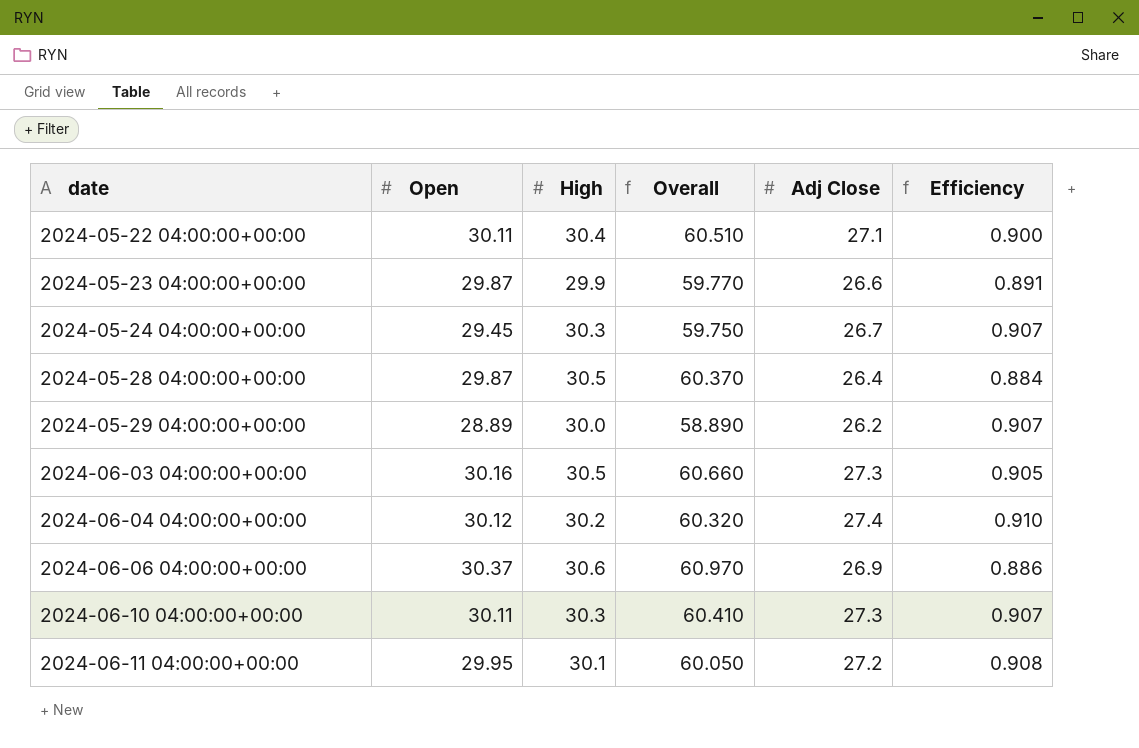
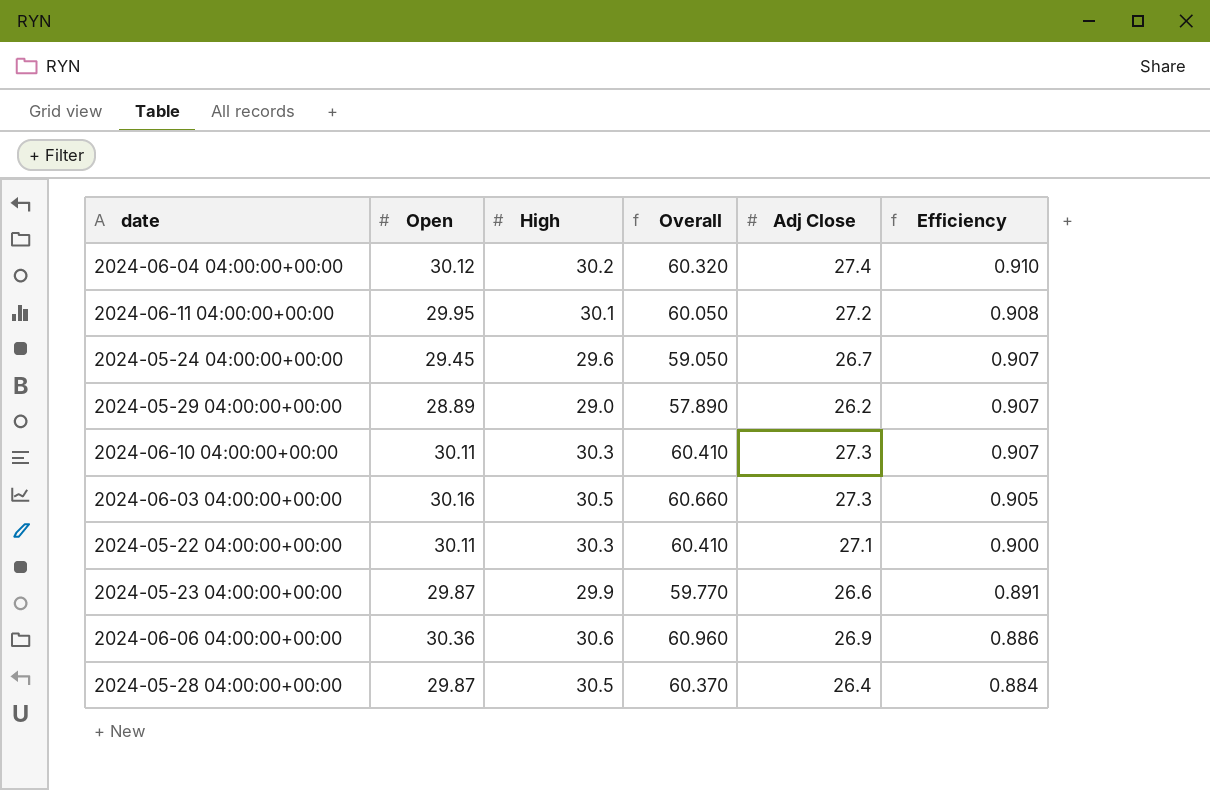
row order: date ascending -> Efficiency descending
2024-05-24 04:00:00+00:00 | High: 30.3 -> 29.6
2024-05-24 04:00:00+00:00 | Overall: 59.750 -> 59.050
2024-05-29 04:00:00+00:00 | High: 30.0 -> 29.0
2024-05-29 04:00:00+00:00 | Overall: 58.890 -> 57.890
2024-05-22 04:00:00+00:00 | High: 30.4 -> 30.3
2024-05-22 04:00:00+00:00 | Overall: 60.510 -> 60.410
2024-06-06 04:00:00+00:00 | Open: 30.37 -> 30.36
2024-06-06 04:00:00+00:00 | Overall: 60.970 -> 60.960

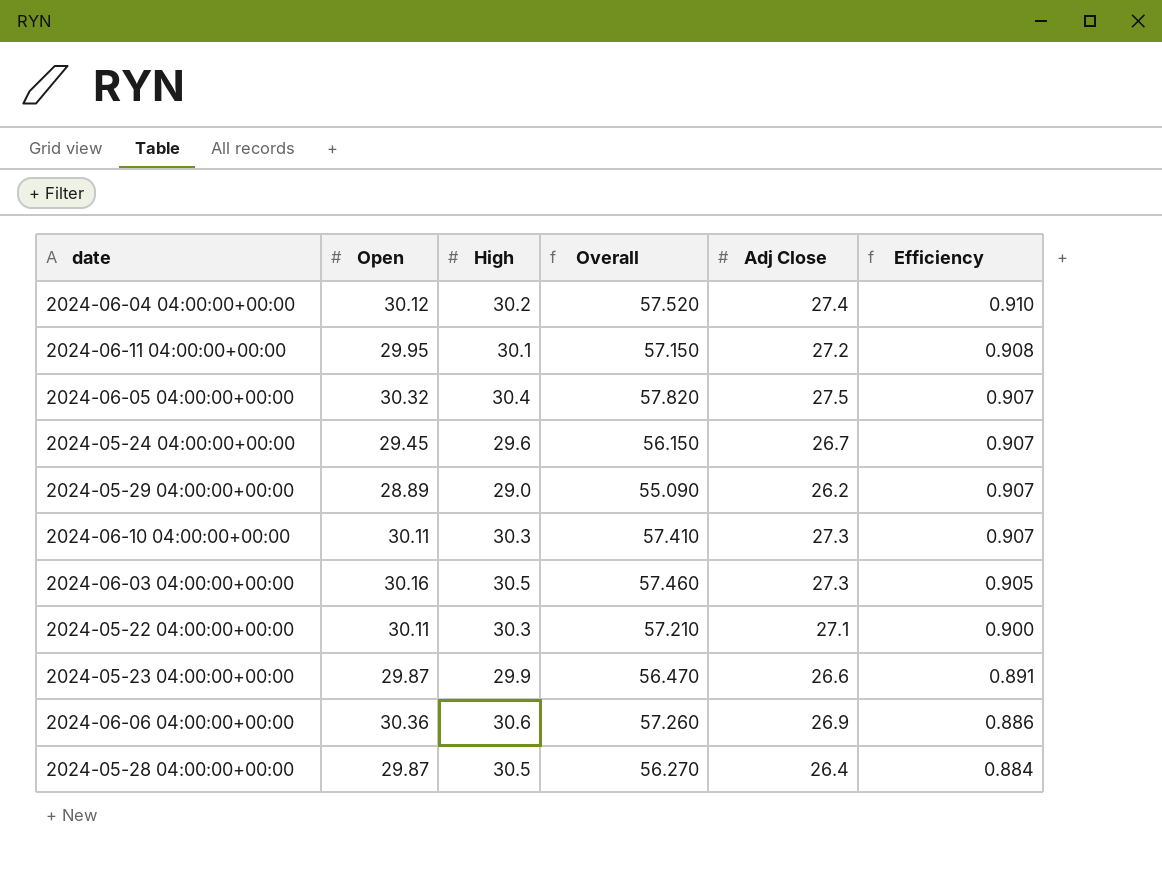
column Overall | formula: [Open] + [High] -> [Open] + [Adj Close]
row 2024-06-05 04:00:00+00:00: none -> 30.32 | 30.4 | 57.820 | 27.5 | 0.907

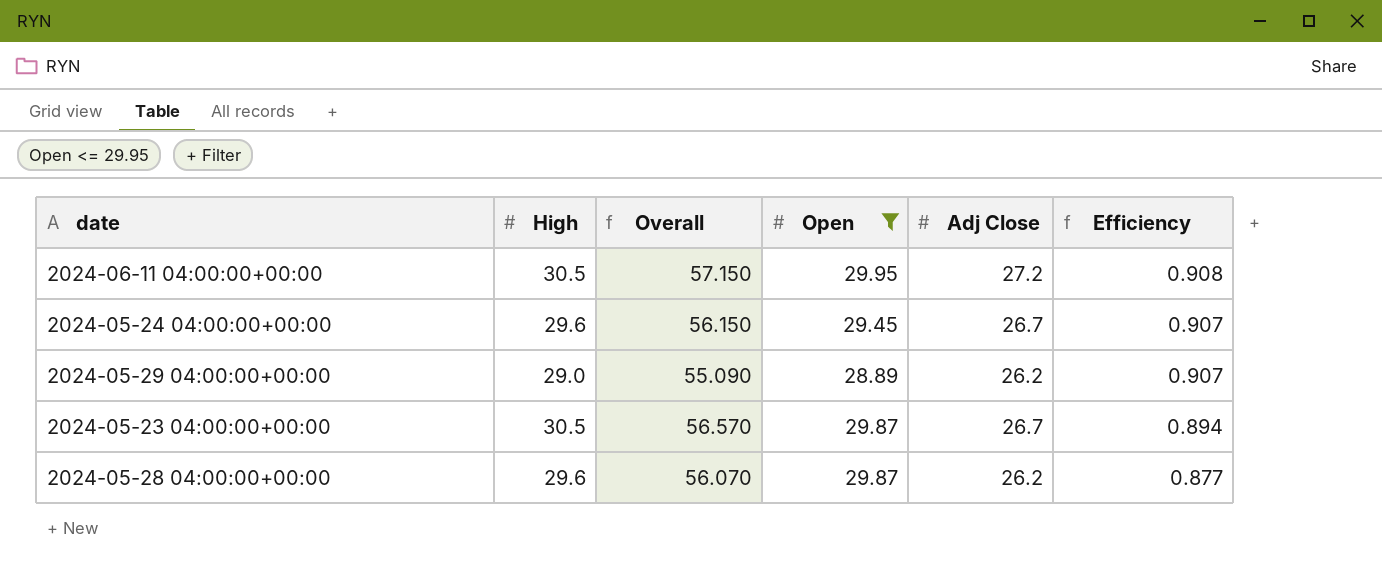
filter: none -> Open <= 29.95
column Open | position: 2 -> 4
2024-06-11 04:00:00+00:00 | High: 30.1 -> 30.5
2024-05-23 04:00:00+00:00 | High: 29.9 -> 30.5
2024-05-23 04:00:00+00:00 | Overall: 56.470 -> 56.570
2024-05-23 04:00:00+00:00 | Adj Close: 26.6 -> 26.7
2024-05-23 04:00:00+00:00 | Efficiency: 0.891 -> 0.894
2024-05-28 04:00:00+00:00 | High: 30.5 -> 29.6
2024-05-28 04:00:00+00:00 | Overall: 56.270 -> 56.070
2024-05-28 04:00:00+00:00 | Adj Close: 26.4 -> 26.2
2024-05-28 04:00:00+00:00 | Efficiency: 0.884 -> 0.877

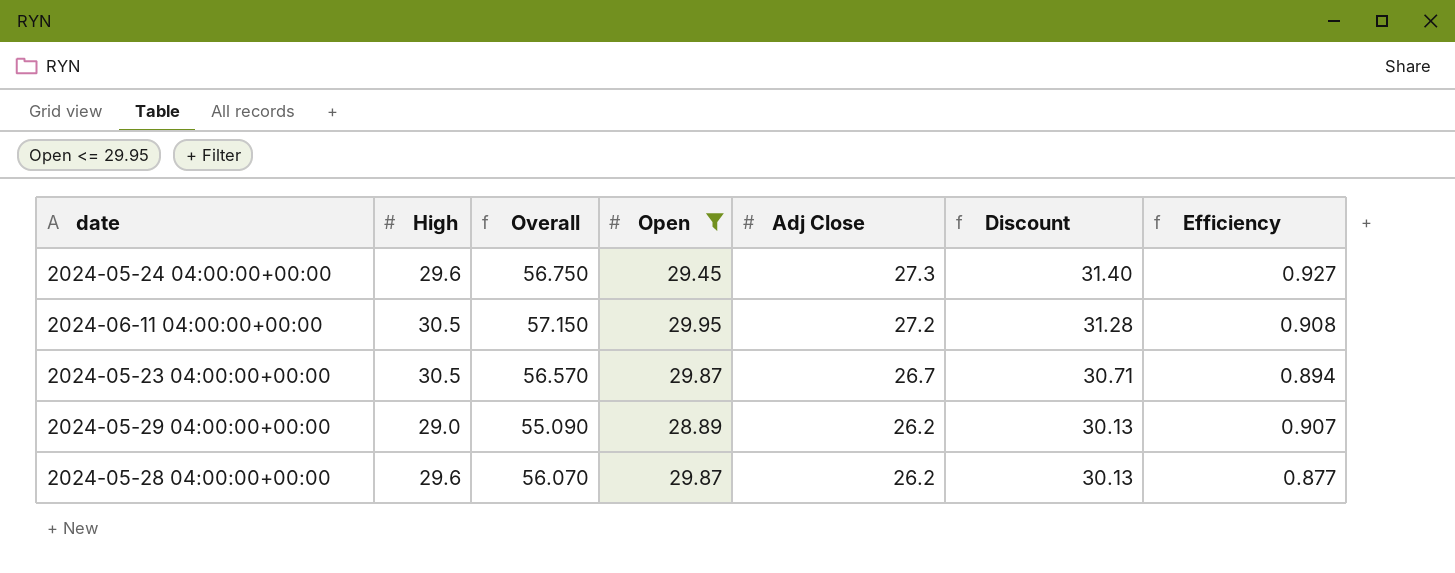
row order: Efficiency descending -> Adj Close descending
column Discount | formula: none -> [Adj Close] * 1.15
2024-05-24 04:00:00+00:00 | Overall: 56.150 -> 56.750
2024-05-24 04:00:00+00:00 | Adj Close: 26.7 -> 27.3
2024-05-24 04:00:00+00:00 | Efficiency: 0.907 -> 0.927

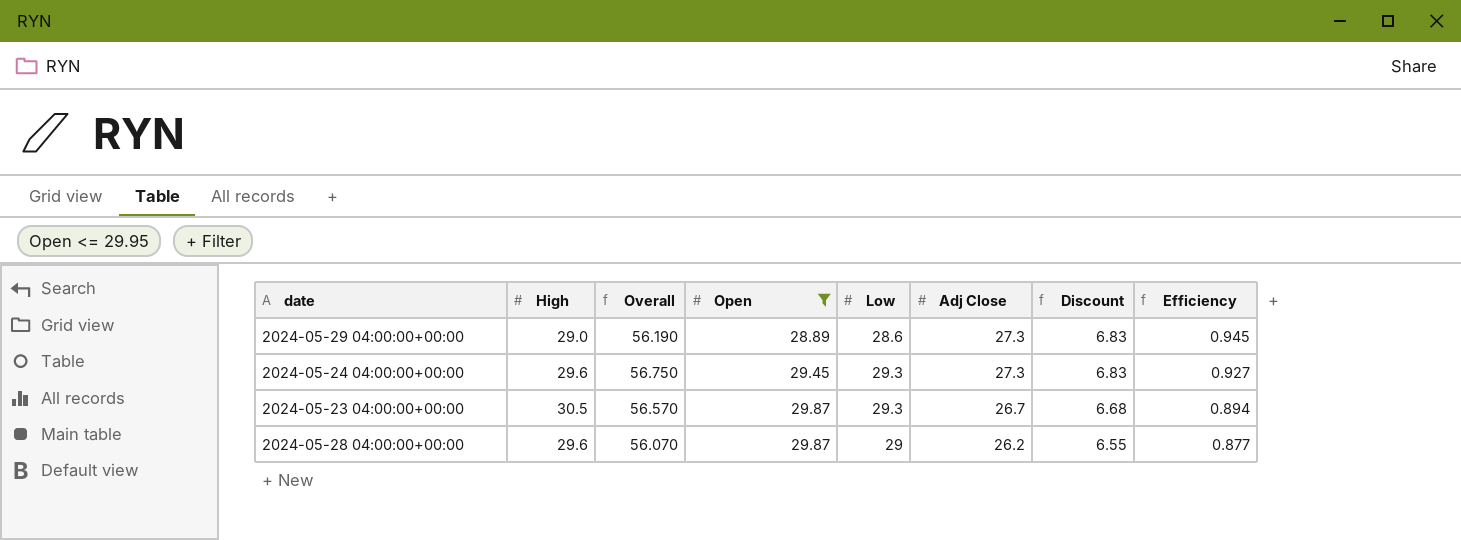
row order: Adj Close descending -> Open ascending
column Low | position: none -> 5
column Discount | formula: [Adj Close] * 1.15 -> [Adj Close] * 0.25
row 2024-06-11 04:00:00+00:00: 30.5 | 57.150 | 29.95 | 27.2 | 31.28 | 0.908 -> none
2024-05-29 04:00:00+00:00 | Overall: 55.090 -> 56.190
2024-05-29 04:00:00+00:00 | Adj Close: 26.2 -> 27.3
2024-05-29 04:00:00+00:00 | Efficiency: 0.907 -> 0.945

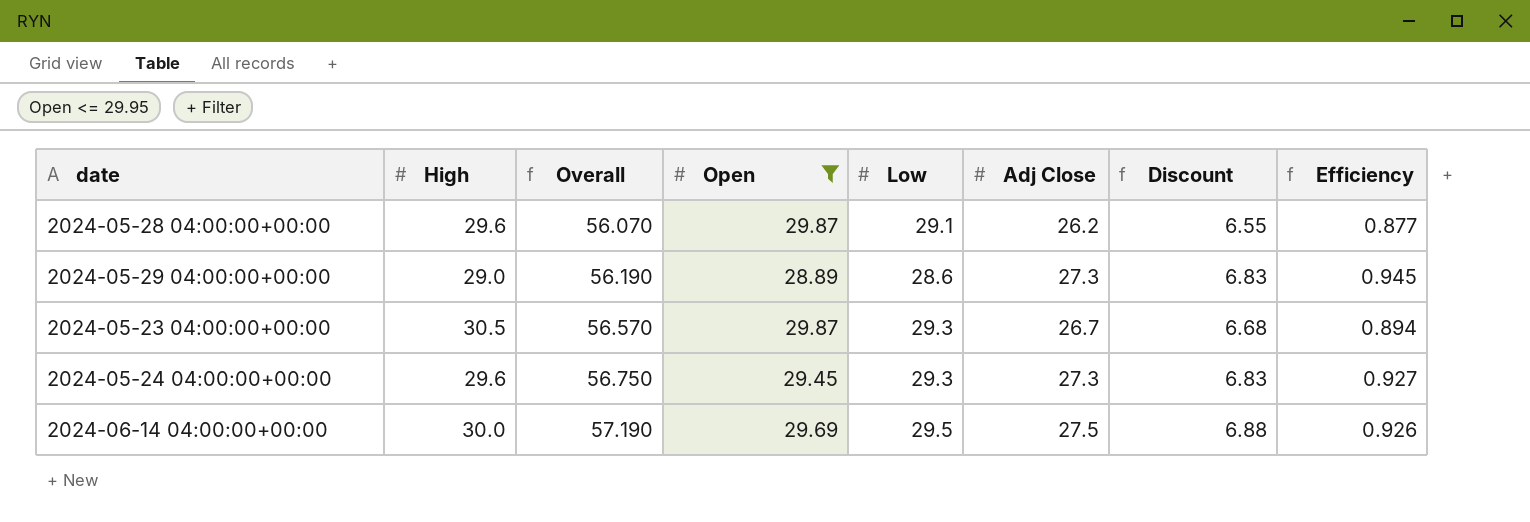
row order: Open ascending -> Overall ascending
2024-05-28 04:00:00+00:00 | Low: 29 -> 29.1
row 2024-06-14 04:00:00+00:00: none -> 30.0 | 57.190 | 29.69 | 29.5 | 27.5 | 6.88 | 0.926

